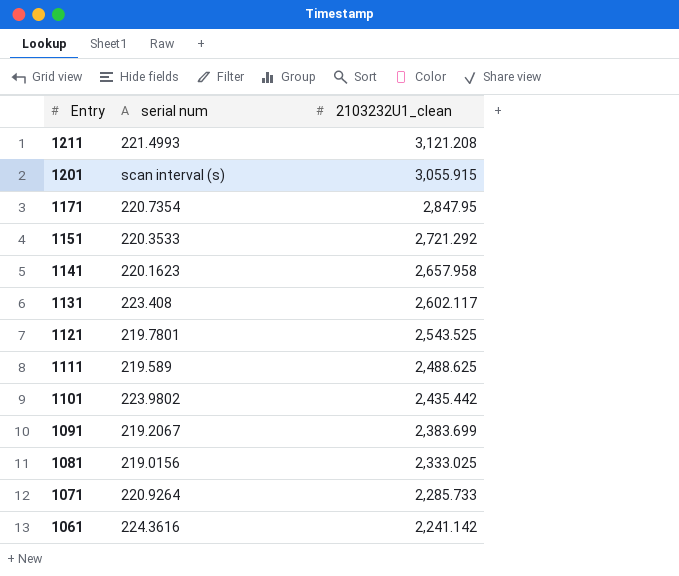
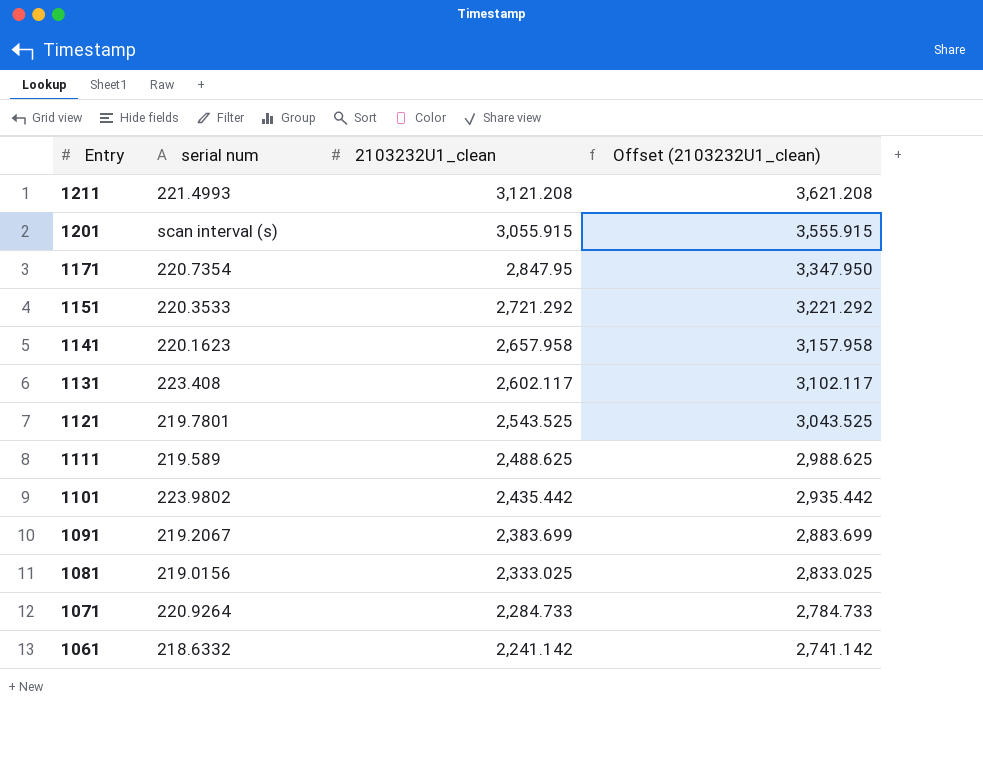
column Offset (2103232U1_clean) | formula: none -> [2103232U1_clean] + 500
1071 | 2103232U1_clean: 2,285.733 -> 2,284.733
1061 | serial num: 224.3616 -> 218.6332

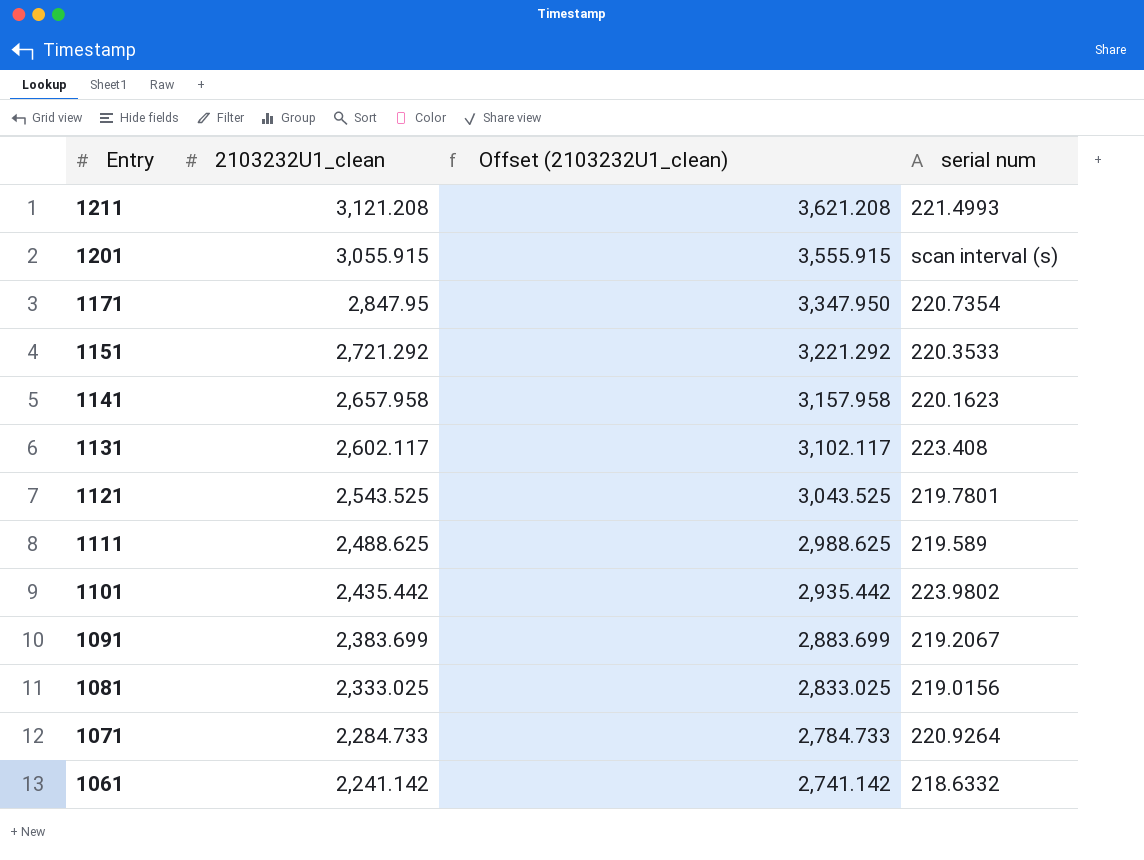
column serial num | position: 2 -> 4

